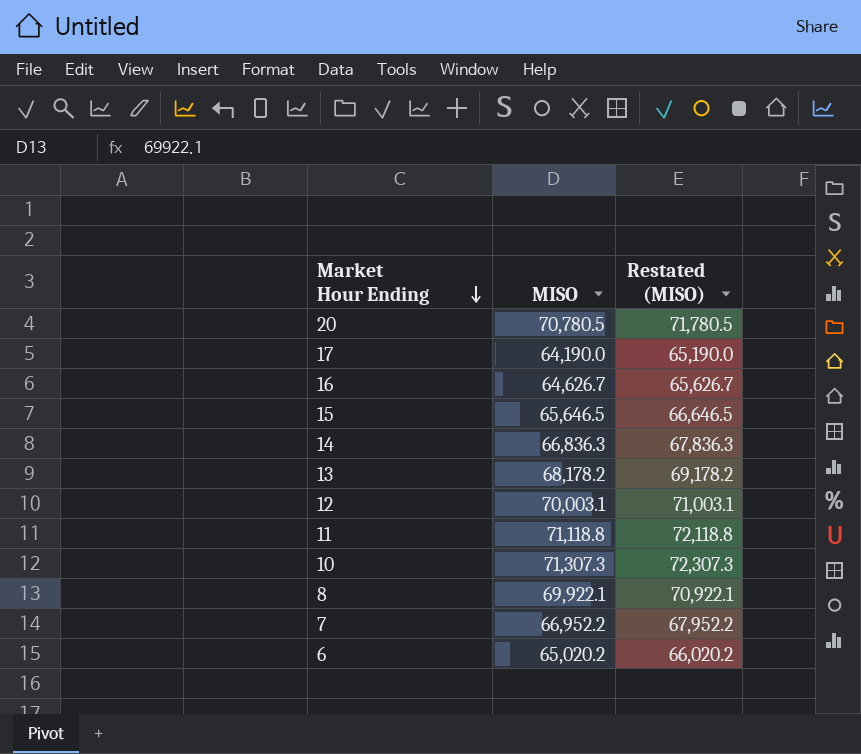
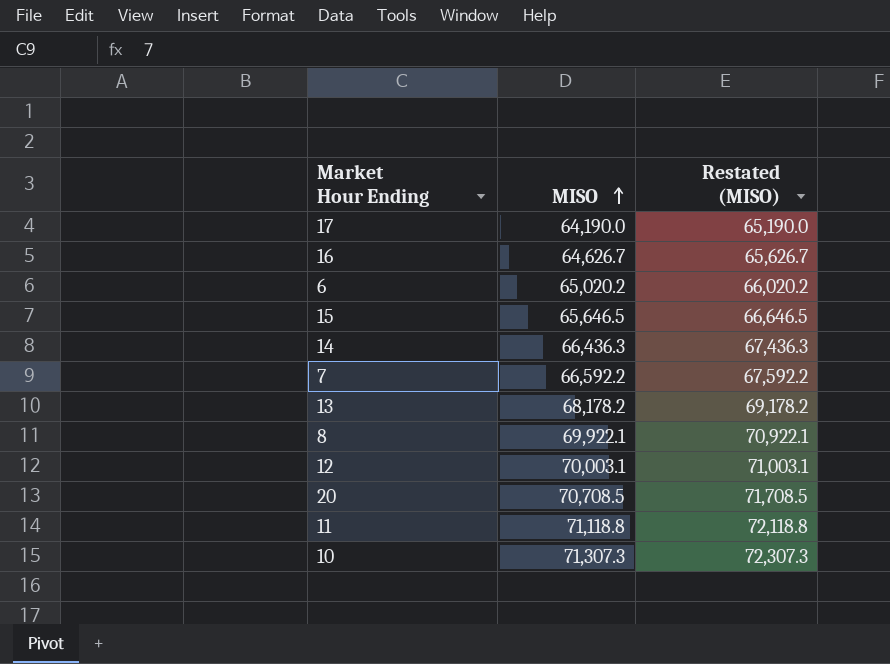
row order: Market Hour Ending descending -> MISO ascending
14 | MISO: 66,836.3 -> 66,436.3
14 | Restated (MISO): 67,836.3 -> 67,436.3
7 | MISO: 66,952.2 -> 66,592.2
7 | Restated (MISO): 67,952.2 -> 67,592.2
20 | MISO: 70,780.5 -> 70,708.5
20 | Restated (MISO): 71,780.5 -> 71,708.5

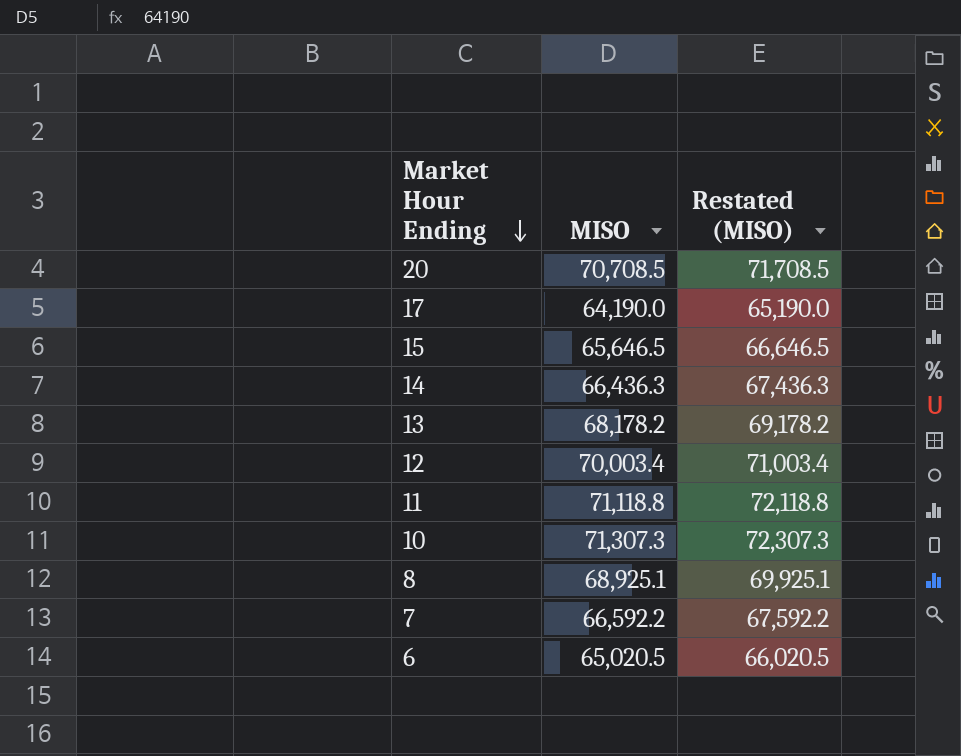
row order: MISO ascending -> Market Hour Ending descending
row 16: 64,626.7 | 65,626.7 -> none
12 | MISO: 70,003.1 -> 70,003.4
12 | Restated (MISO): 71,003.1 -> 71,003.4
8 | MISO: 69,922.1 -> 68,925.1
8 | Restated (MISO): 70,922.1 -> 69,925.1
6 | MISO: 65,020.2 -> 65,020.5
6 | Restated (MISO): 66,020.2 -> 66,020.5

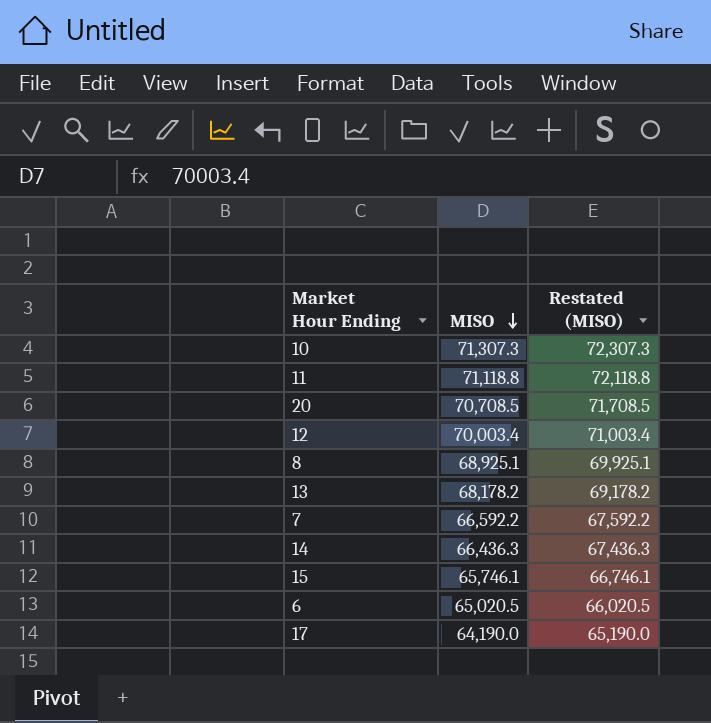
row order: Market Hour Ending descending -> MISO descending
15 | MISO: 65,646.5 -> 65,746.1
15 | Restated (MISO): 66,646.5 -> 66,746.1

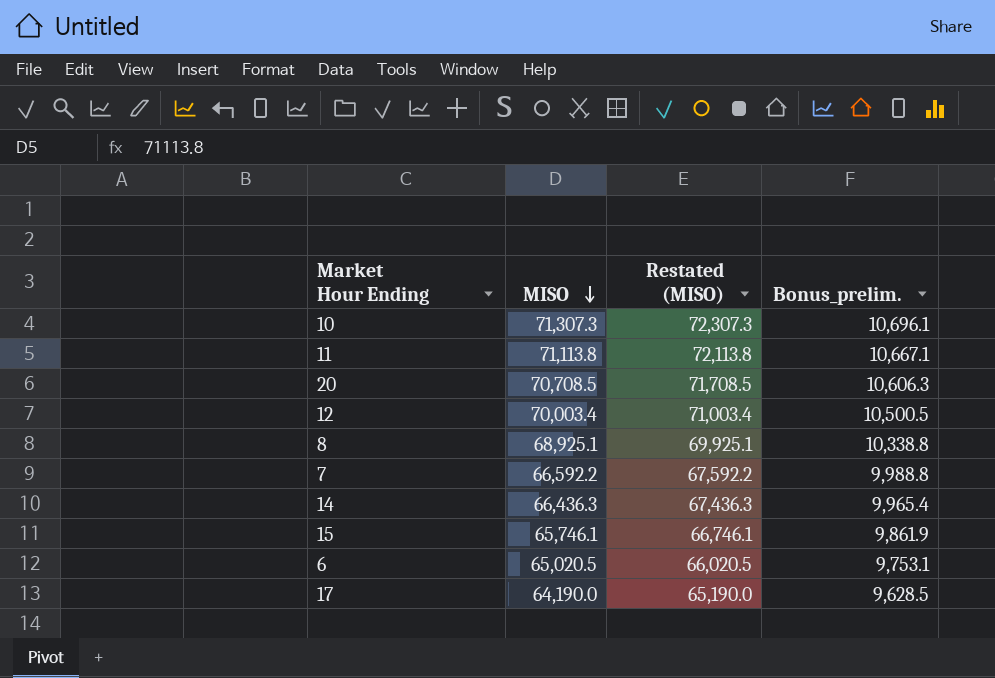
column Bonus_prelim. | formula: none -> [MISO] * 0.15
row 13: 68,178.2 | 69,178.2 -> none
11 | MISO: 71,118.8 -> 71,113.8
11 | Restated (MISO): 72,118.8 -> 72,113.8

